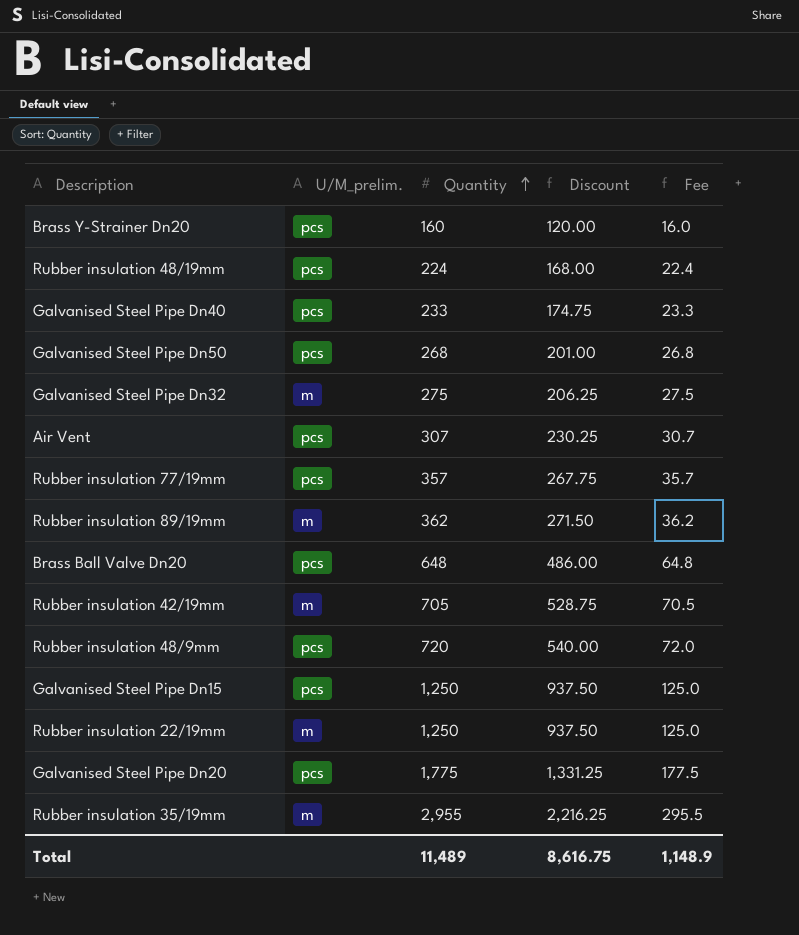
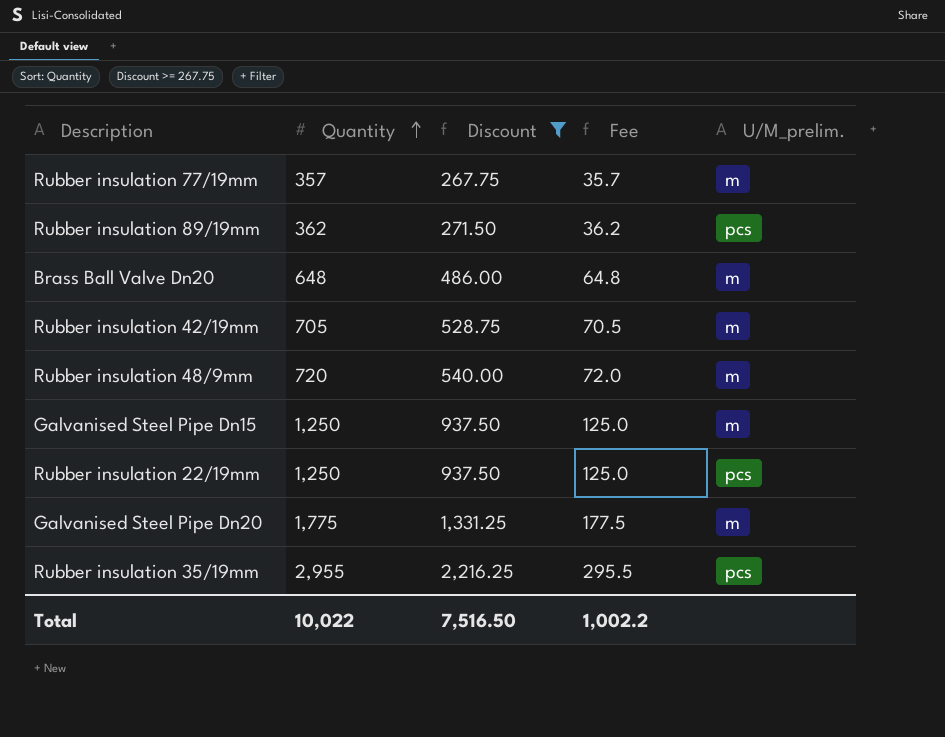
filter: none -> Discount >= 267.75
column U/M_prelim. | position: 2 -> 5
Rubber insulation 77/19mm | U/M_prelim.: pcs -> m
Rubber insulation 89/19mm | U/M_prelim.: m -> pcs
Brass Ball Valve Dn20 | U/M_prelim.: pcs -> m
Rubber insulation 48/9mm | U/M_prelim.: pcs -> m
Galvanised Steel Pipe Dn15 | U/M_prelim.: pcs -> m
Rubber insulation 22/19mm | U/M_prelim.: m -> pcs
Galvanised Steel Pipe Dn20 | U/M_prelim.: pcs -> m
Rubber insulation 35/19mm | U/M_prelim.: m -> pcs
Total | Quantity: 11,489 -> 10,022
Total | Discount: 8,616.75 -> 7,516.50
Total | Fee: 1,148.9 -> 1,002.2

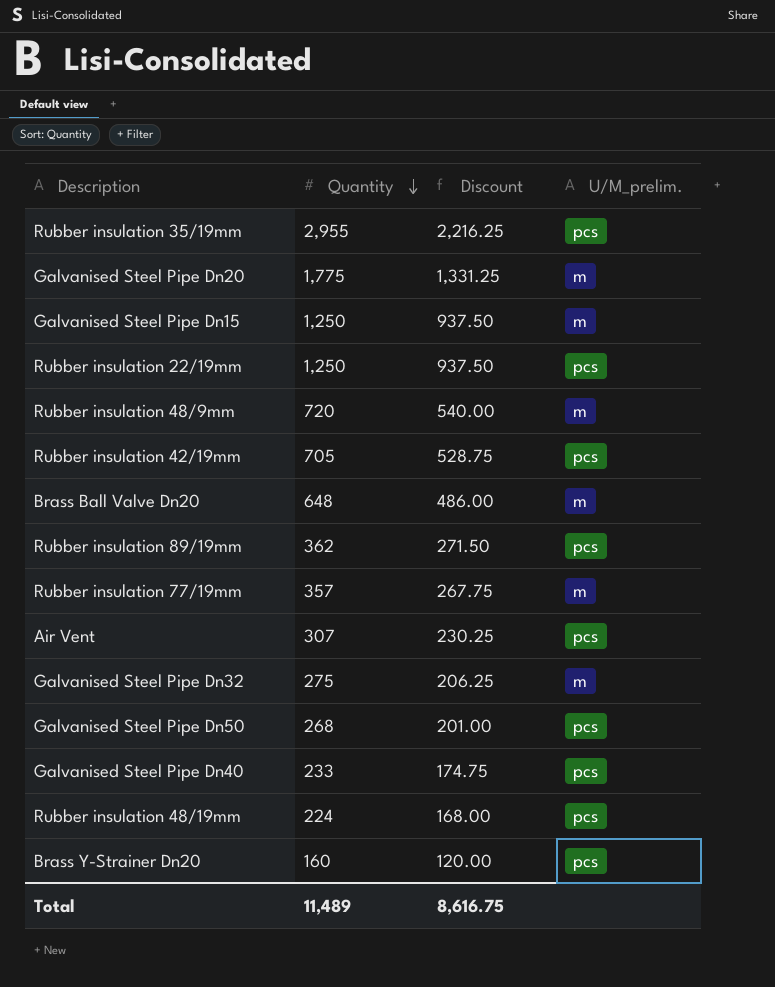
filter: Discount >= 267.75 -> none
row order: Quantity ascending -> Quantity descending
column Fee | formula: [Quantity] * 0.1 -> none
Rubber insulation 42/19mm | U/M_prelim.: m -> pcs
Total | Quantity: 10,022 -> 11,489
Total | Discount: 7,516.50 -> 8,616.75

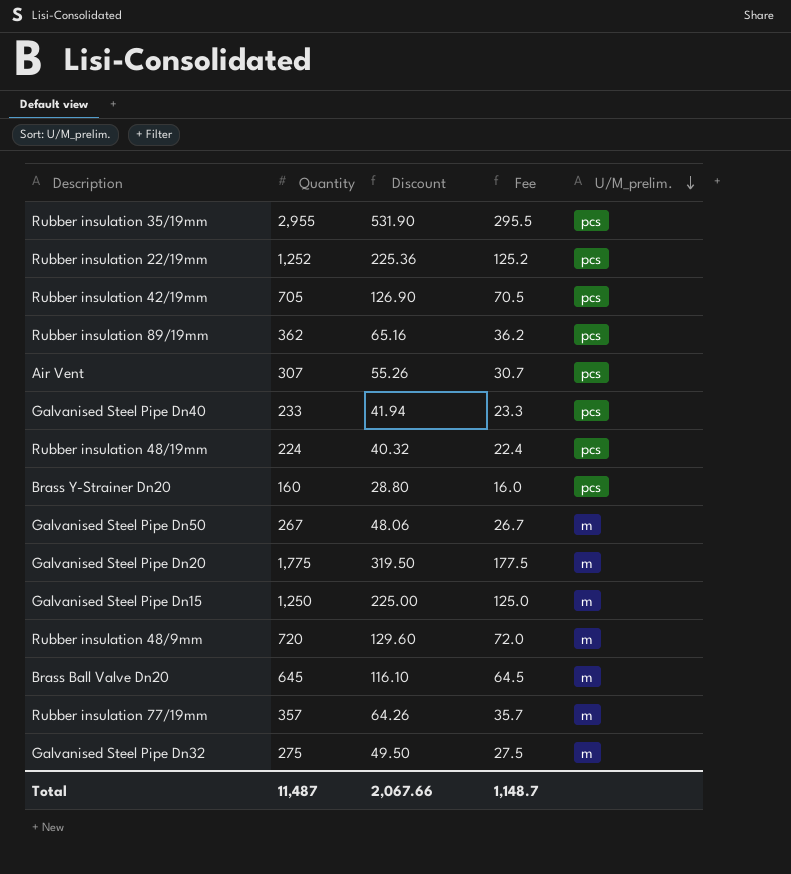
row order: Quantity descending -> U/M_prelim. descending
column Discount | formula: [Quantity] * 0.75 -> [Quantity] * 0.18
column Fee | formula: none -> [Quantity] * 0.1
Rubber insulation 22/19mm | Quantity: 1,250 -> 1,252
Galvanised Steel Pipe Dn50 | Quantity: 268 -> 267
Galvanised Steel Pipe Dn50 | U/M_prelim.: pcs -> m
Brass Ball Valve Dn20 | Quantity: 648 -> 645
Total | Quantity: 11,489 -> 11,487
Total | Discount: 8,616.75 -> 2,067.66

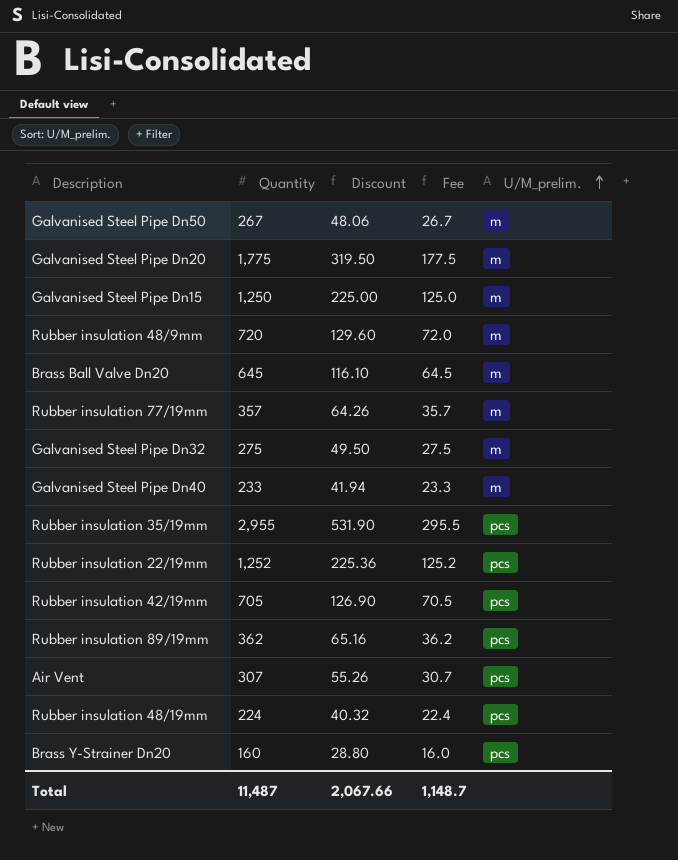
row order: U/M_prelim. descending -> U/M_prelim. ascending
Galvanised Steel Pipe Dn40 | U/M_prelim.: pcs -> m

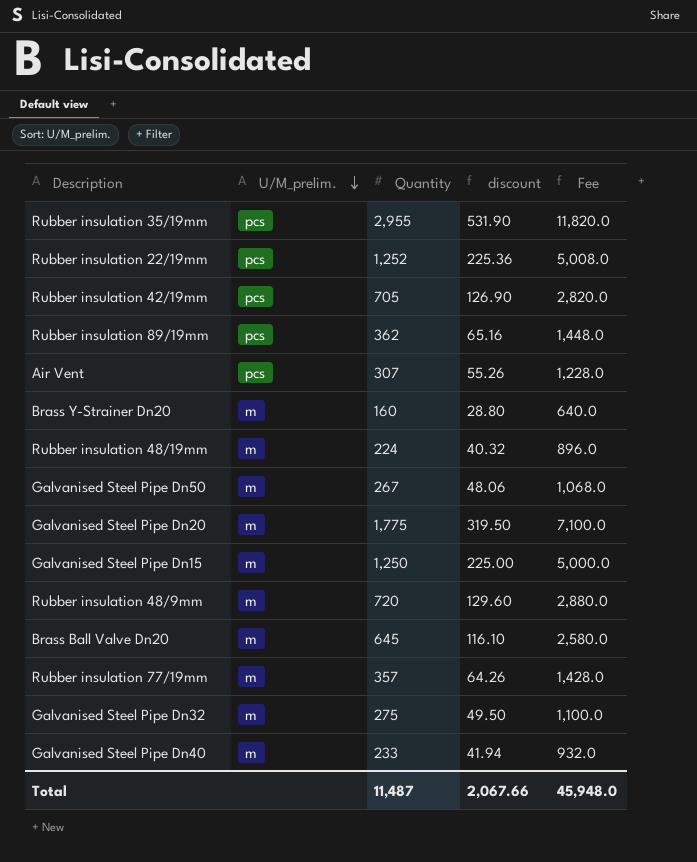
row order: U/M_prelim. ascending -> U/M_prelim. descending
column U/M_prelim. | position: 5 -> 2
column name: Discount -> discount
column Fee | formula: [Quantity] * 0.1 -> [Quantity] * 4
Brass Y-Strainer Dn20 | U/M_prelim.: pcs -> m
Rubber insulation 48/19mm | U/M_prelim.: pcs -> m
Total | Fee: 1,148.7 -> 45,948.0

